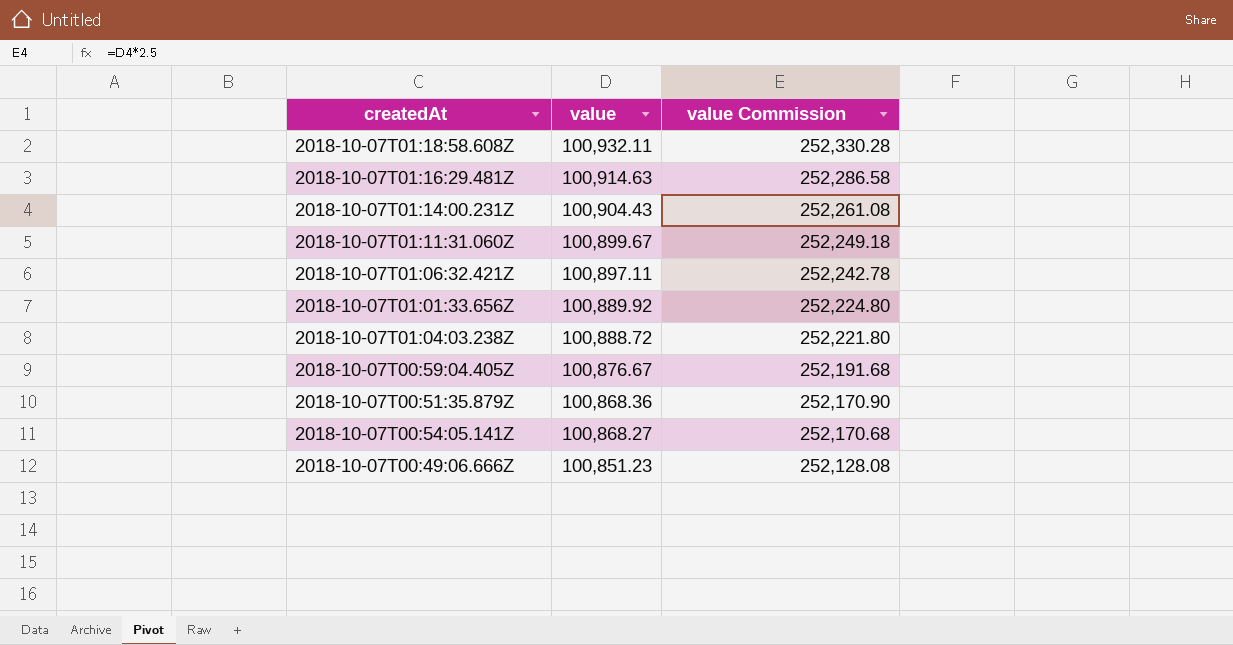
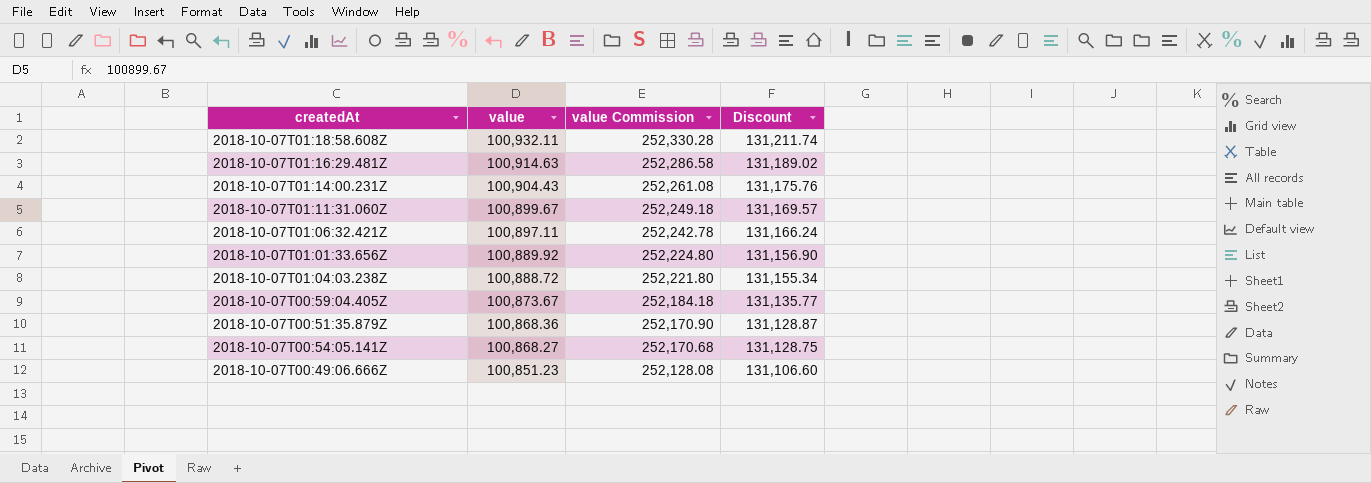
column Discount | formula: none -> [value] * 1.3
2018-10-07T00:59:04.405Z | value: 100,876.67 -> 100,873.67
2018-10-07T00:59:04.405Z | value Commission: 252,191.68 -> 252,184.18

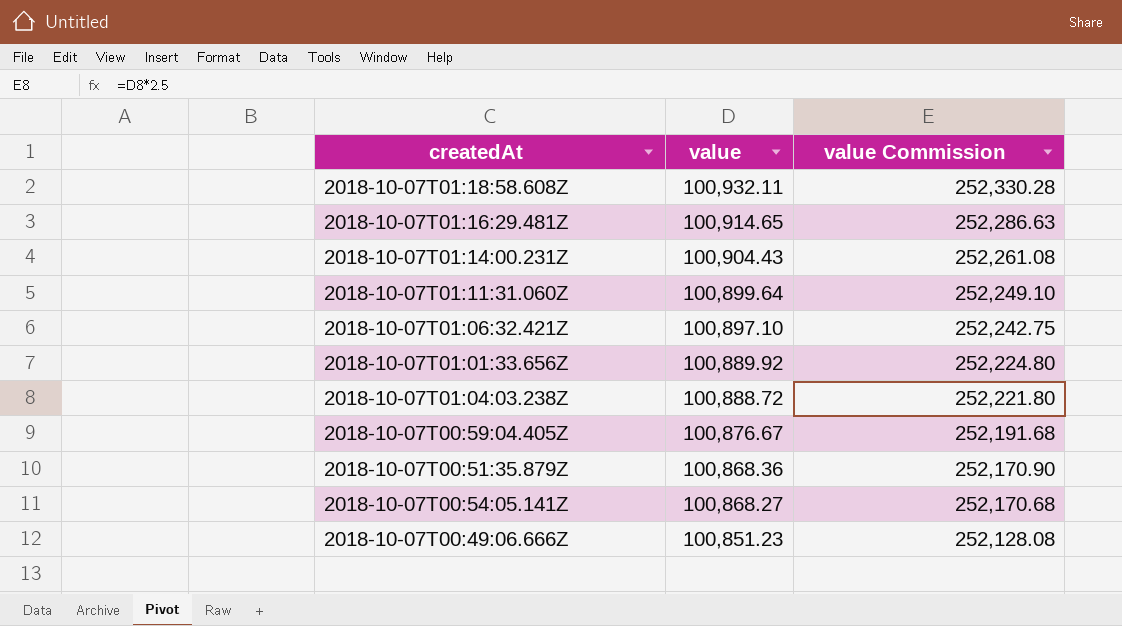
column Discount | formula: [value] * 1.3 -> none
2018-10-07T01:16:29.481Z | value: 100,914.63 -> 100,914.65
2018-10-07T01:16:29.481Z | value Commission: 252,286.58 -> 252,286.63
2018-10-07T01:11:31.060Z | value: 100,899.67 -> 100,899.64
2018-10-07T01:11:31.060Z | value Commission: 252,249.18 -> 252,249.10
2018-10-07T01:06:32.421Z | value: 100,897.11 -> 100,897.10
2018-10-07T01:06:32.421Z | value Commission: 252,242.78 -> 252,242.75
2018-10-07T00:59:04.405Z | value: 100,873.67 -> 100,876.67
2018-10-07T00:59:04.405Z | value Commission: 252,184.18 -> 252,191.68

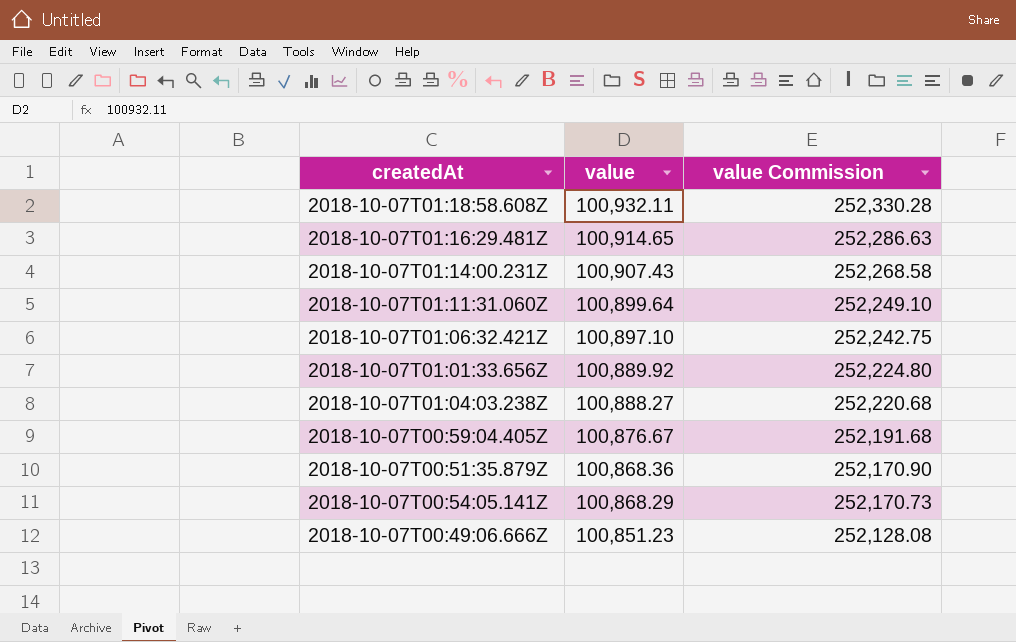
2018-10-07T01:14:00.231Z | value: 100,904.43 -> 100,907.43
2018-10-07T01:14:00.231Z | value Commission: 252,261.08 -> 252,268.58
2018-10-07T01:04:03.238Z | value: 100,888.72 -> 100,888.27
2018-10-07T01:04:03.238Z | value Commission: 252,221.80 -> 252,220.68
2018-10-07T00:54:05.141Z | value: 100,868.27 -> 100,868.29
2018-10-07T00:54:05.141Z | value Commission: 252,170.68 -> 252,170.73

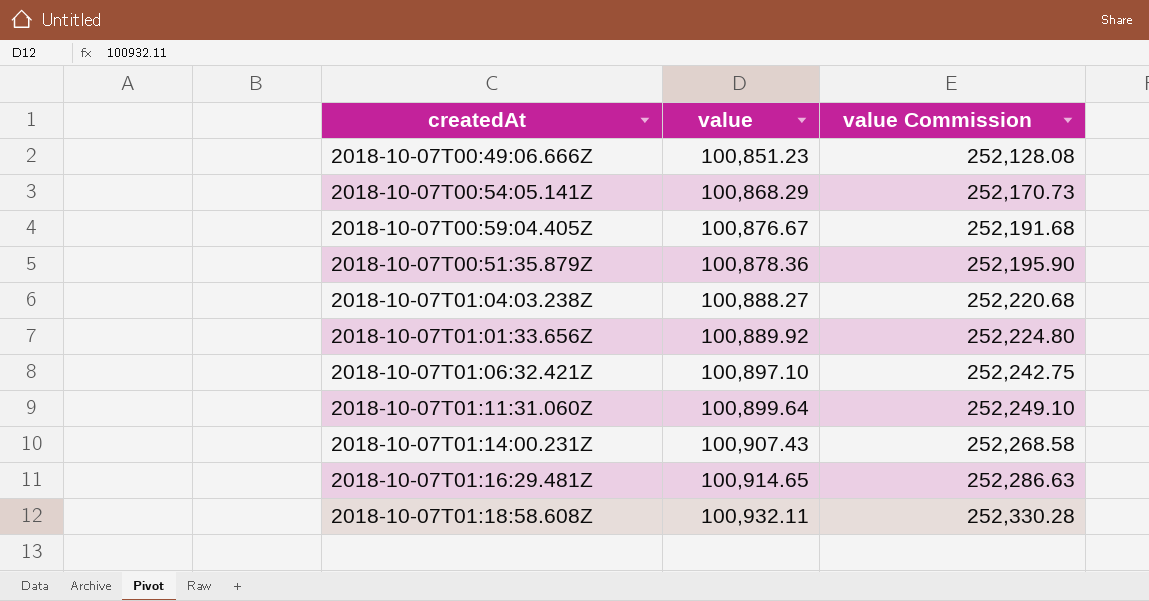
row order: value descending -> value ascending
2018-10-07T00:51:35.879Z | value: 100,868.36 -> 100,878.36
2018-10-07T00:51:35.879Z | value Commission: 252,170.90 -> 252,195.90

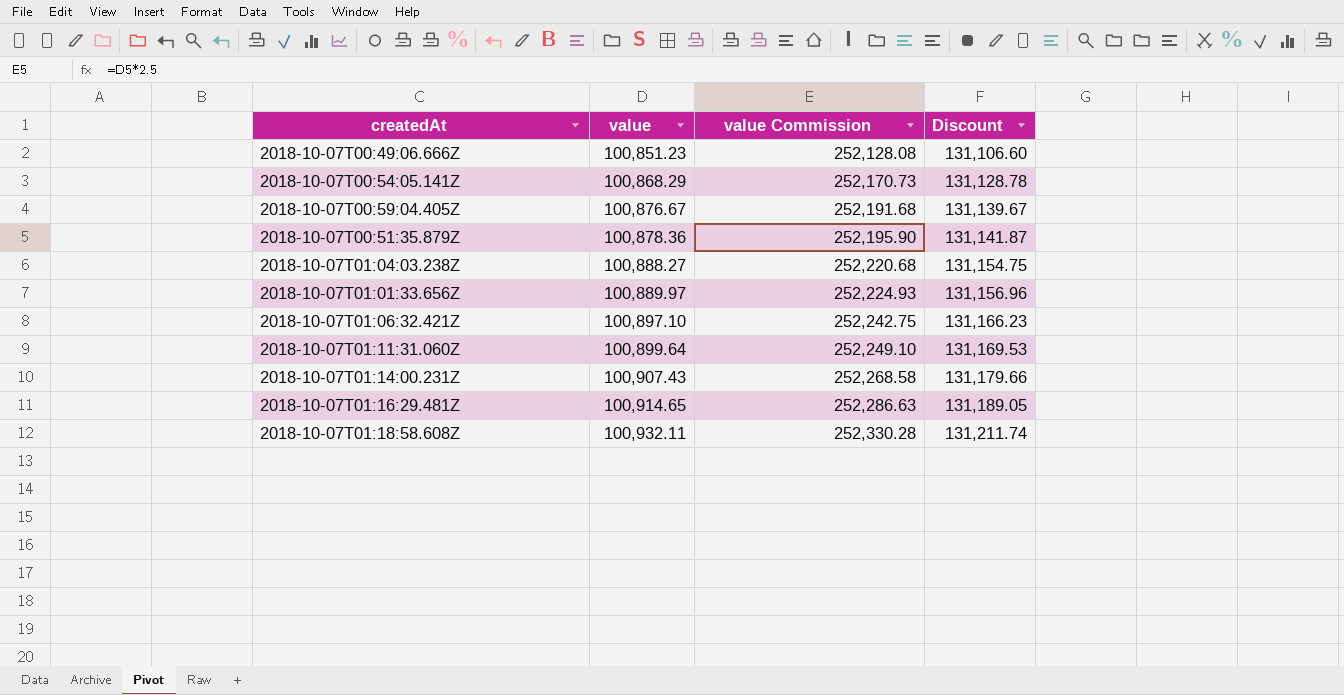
column Discount | formula: none -> [value] * 1.3
2018-10-07T01:01:33.656Z | value: 100,889.92 -> 100,889.97
2018-10-07T01:01:33.656Z | value Commission: 252,224.80 -> 252,224.93

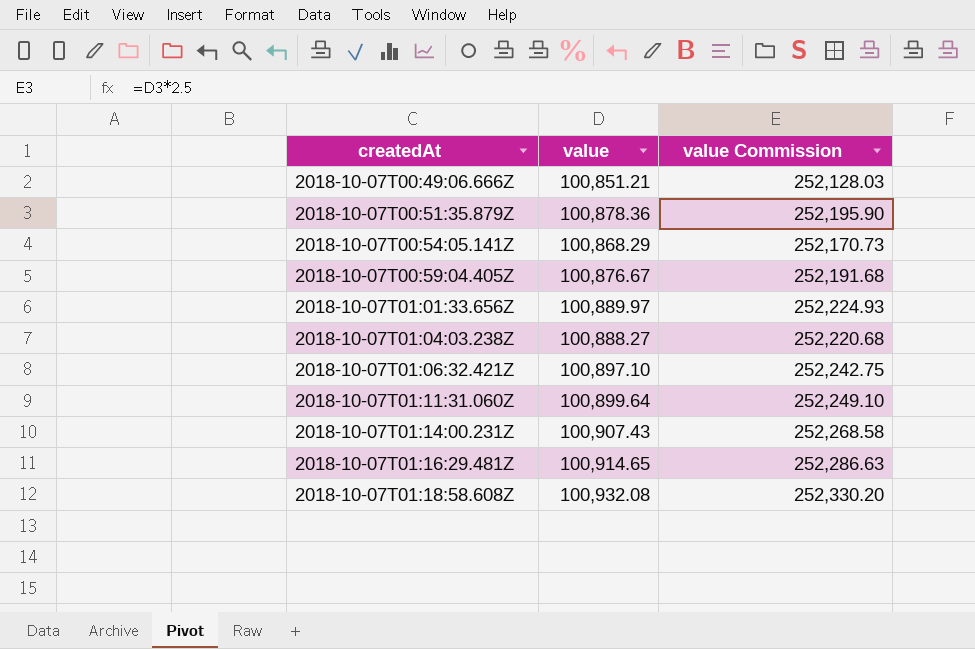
row order: value ascending -> createdAt ascending
column Discount | formula: [value] * 1.3 -> none
2018-10-07T00:49:06.666Z | value: 100,851.23 -> 100,851.21
2018-10-07T00:49:06.666Z | value Commission: 252,128.08 -> 252,128.03
2018-10-07T01:18:58.608Z | value: 100,932.11 -> 100,932.08
2018-10-07T01:18:58.608Z | value Commission: 252,330.28 -> 252,330.20

